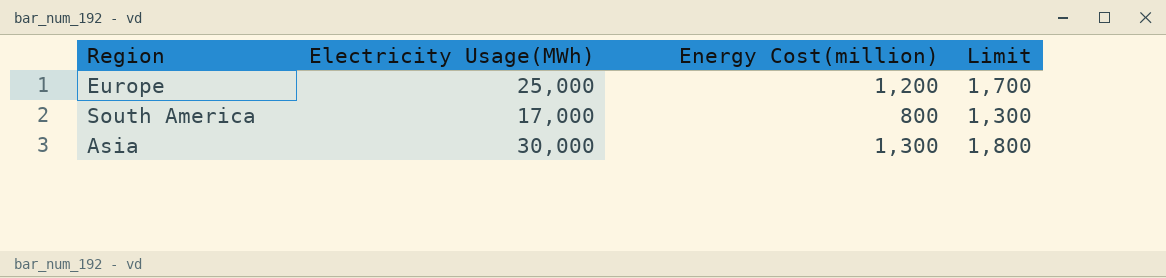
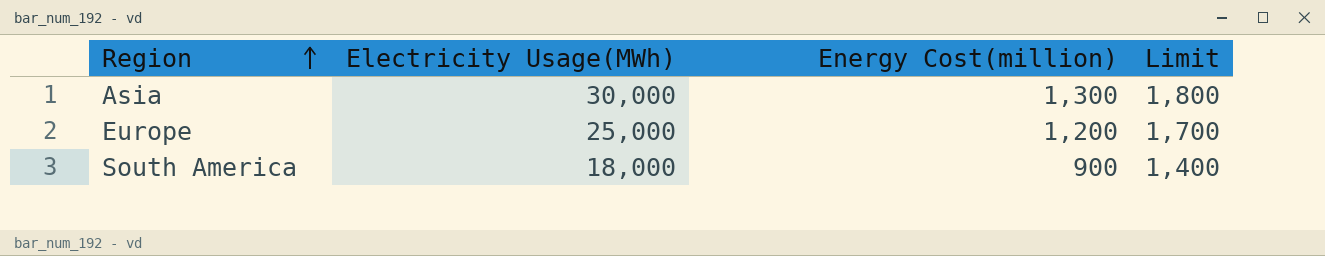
row order: none -> Region ascending
South America | Electricity Usage(MWh): 17,000 -> 18,000
South America | Energy Cost(million): 800 -> 900
South America | Limit: 1,300 -> 1,400

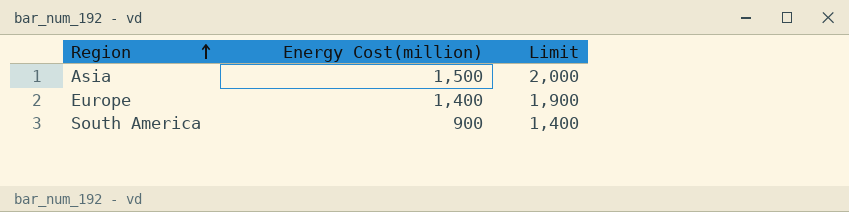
column Electricity Usage(MWh) | position: 2 -> none
Asia | Energy Cost(million): 1,300 -> 1,500
Asia | Limit: 1,800 -> 2,000
Europe | Energy Cost(million): 1,200 -> 1,400
Europe | Limit: 1,700 -> 1,900

